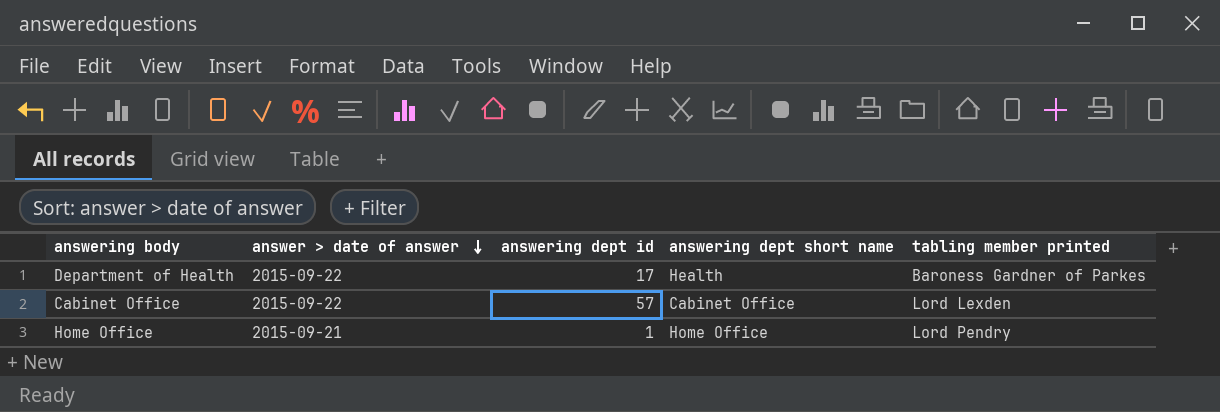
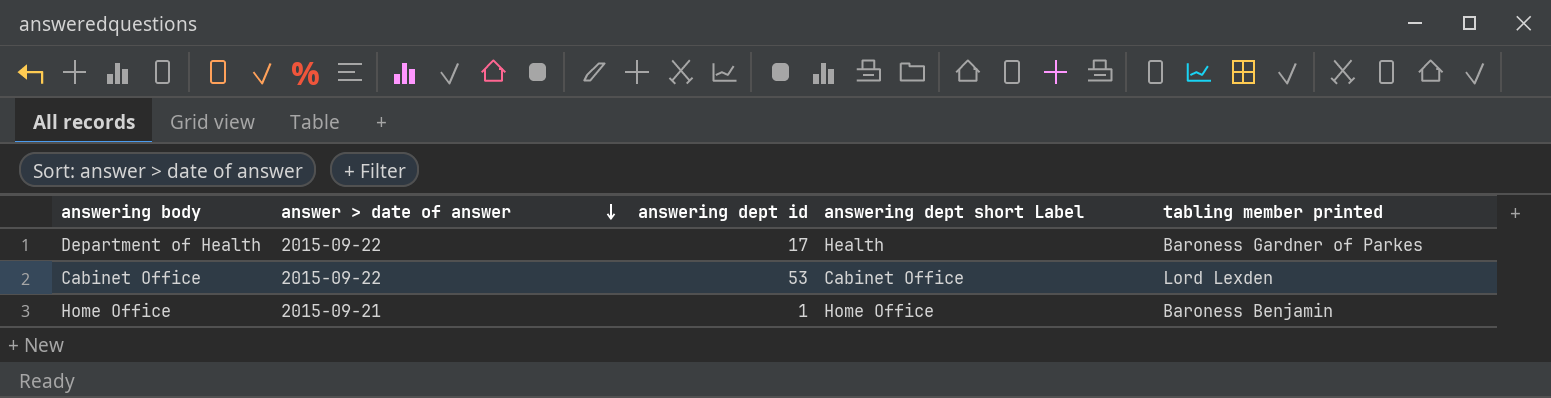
column name: answering dept short name -> answering dept short Label
Cabinet Office | answering dept id: 57 -> 53
Home Office | tabling member printed: Lord Pendry -> Baroness Benjamin

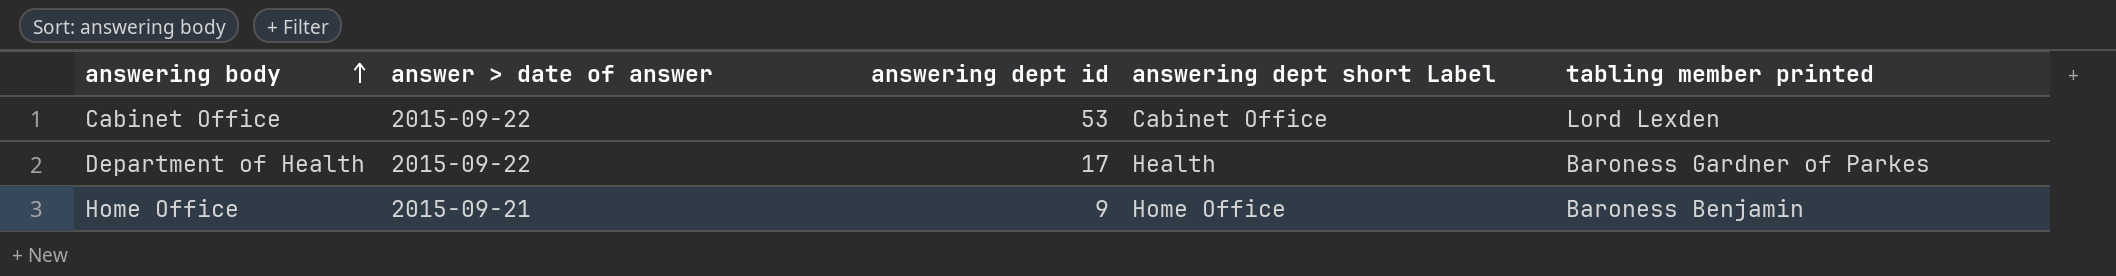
row order: answer > date of answer descending -> answering body ascending
Home Office | answering dept id: 1 -> 9

